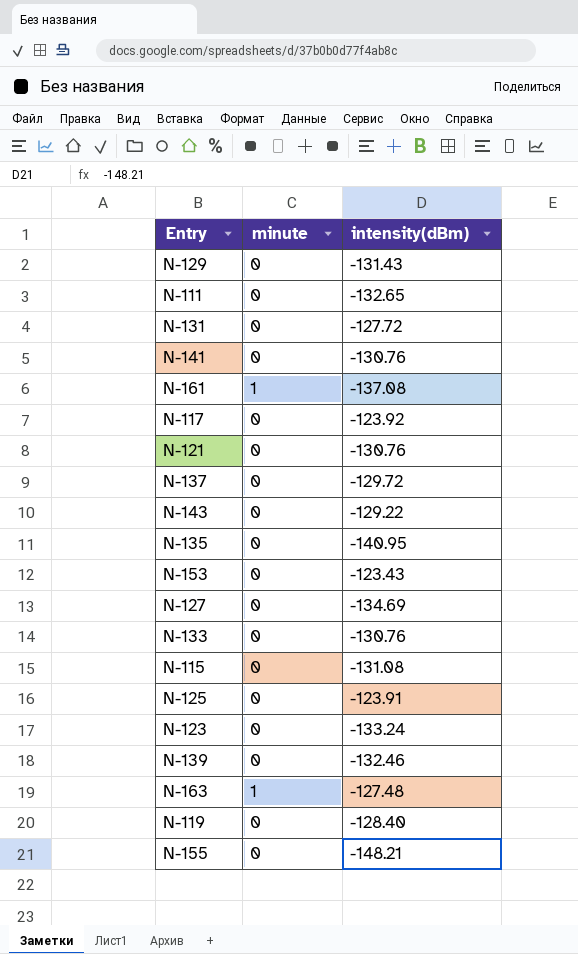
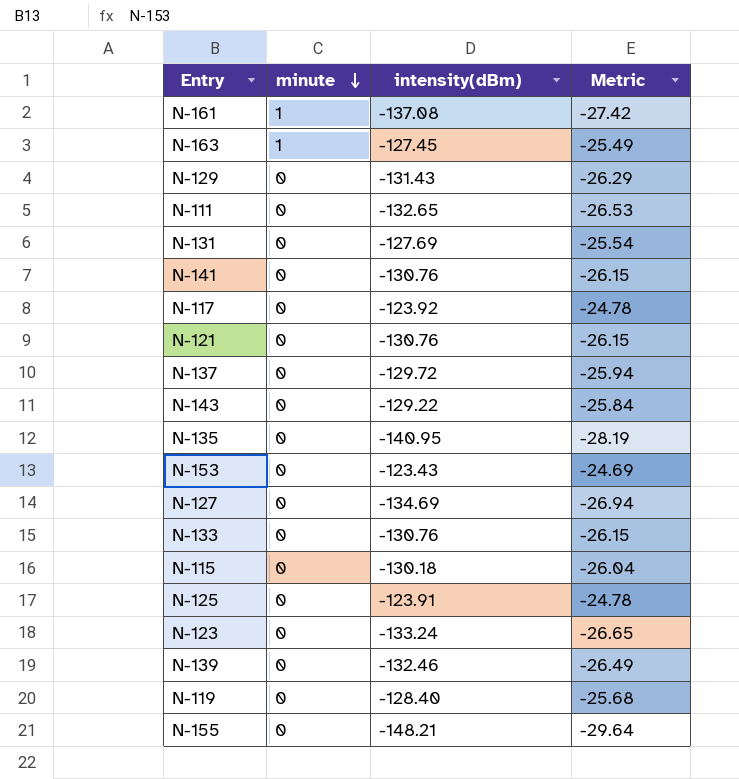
row order: none -> minute descending
column Metric | formula: none -> [intensity(dBm)] * 0.2
N-163 | intensity(dBm): -127.48 -> -127.45
N-131 | intensity(dBm): -127.72 -> -127.69
N-115 | intensity(dBm): -131.08 -> -130.18

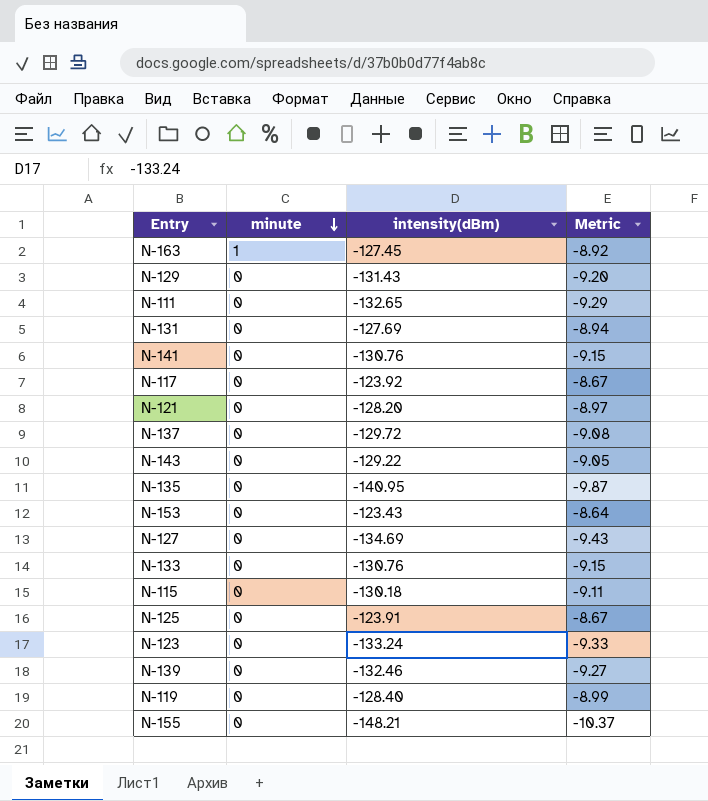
column Metric | formula: [intensity(dBm)] * 0.2 -> [intensity(dBm)] * 0.07
row N-161: 1 | -137.08 | -27.42 -> none
N-121 | intensity(dBm): -130.76 -> -128.20

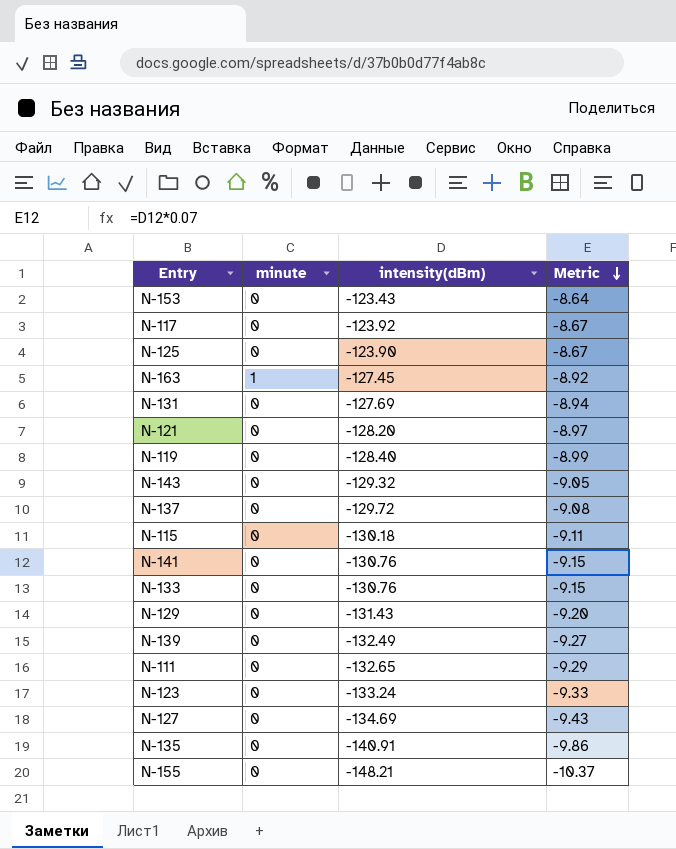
row order: minute descending -> Metric descending
N-125 | intensity(dBm): -123.91 -> -123.90
N-143 | intensity(dBm): -129.22 -> -129.32
N-139 | intensity(dBm): -132.46 -> -132.49
N-135 | intensity(dBm): -140.95 -> -140.91
N-135 | Metric: -9.87 -> -9.86

